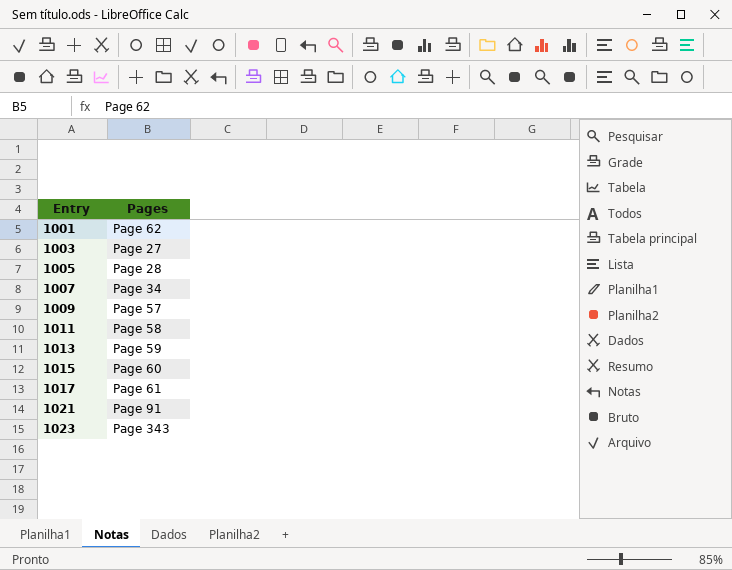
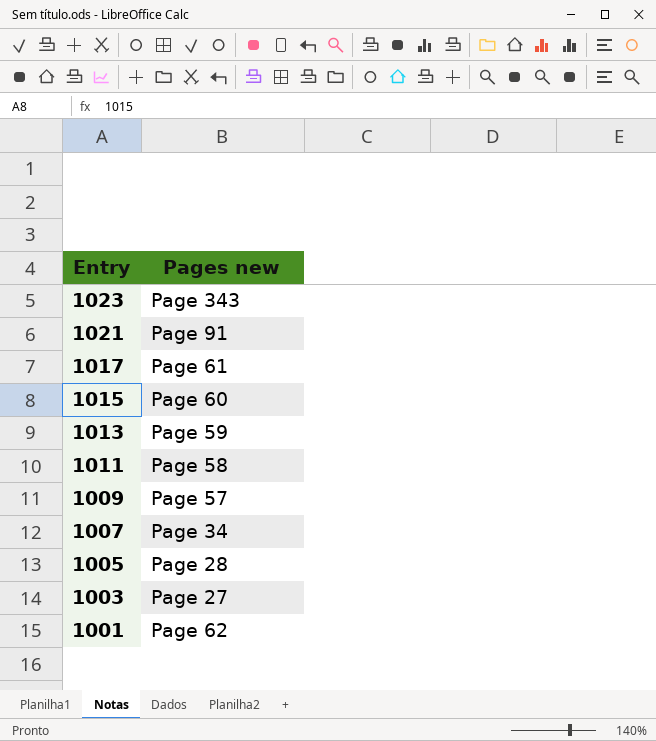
row order: Entry ascending -> Entry descending
column name: Pages -> Pages new

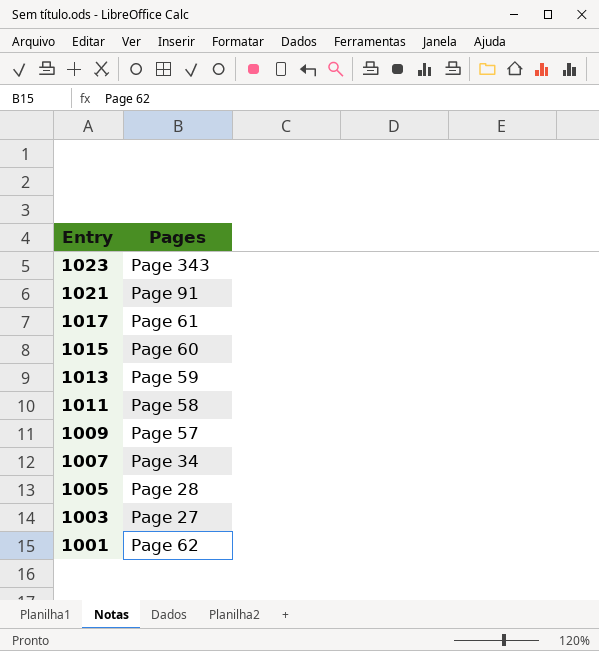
column name: Pages new -> Pages

